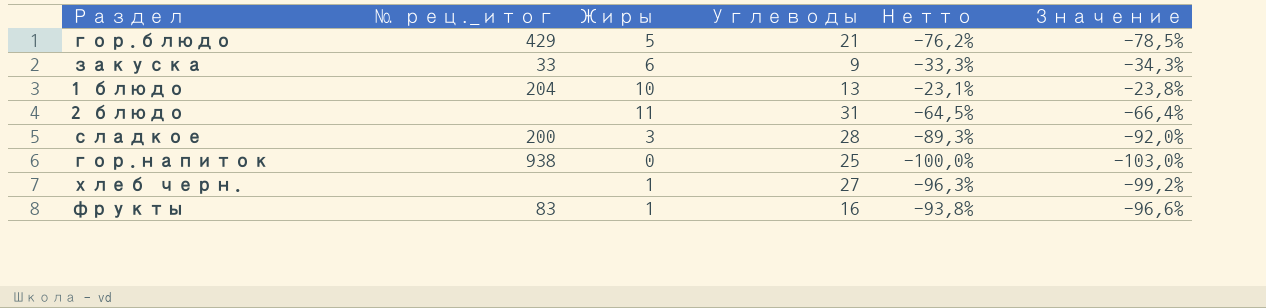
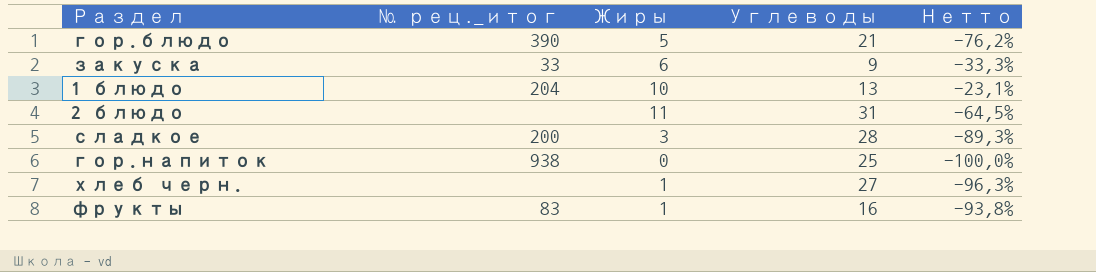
column Значение | formula: [Нетто] * 1,03 -> none
гор.блюдо | № рец._итог: 429 -> 390

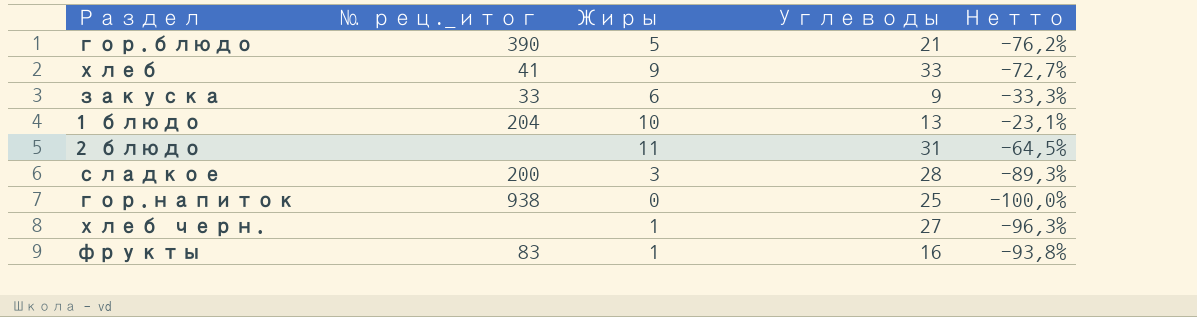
row хлеб: none -> 41 | 9 | 33 | -72,7%

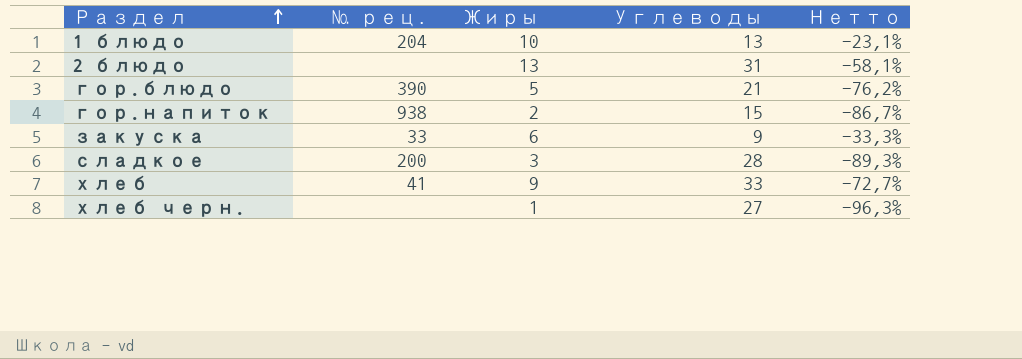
row order: none -> Раздел ascending
column name: № рец._итог -> № рец.
row фрукты: 83 | 1 | 16 | -93,8% -> none
2 блюдо | Жиры: 11 -> 13
2 блюдо | Нетто: -64,5% -> -58,1%
гор.напиток | Жиры: 0 -> 2
гор.напиток | Углеводы: 25 -> 15
гор.напиток | Нетто: -100,0% -> -86,7%

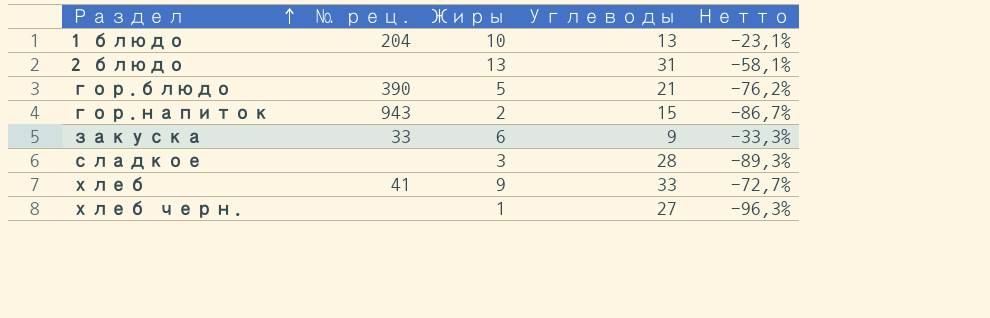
гор.напиток | № рец.: 938 -> 943
сладкое | № рец.: 200 -> none

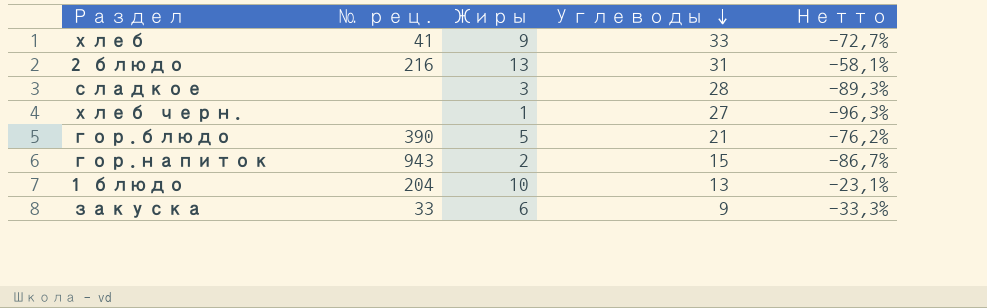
row order: Раздел ascending -> Углеводы descending
2 блюдо | № рец.: none -> 216

